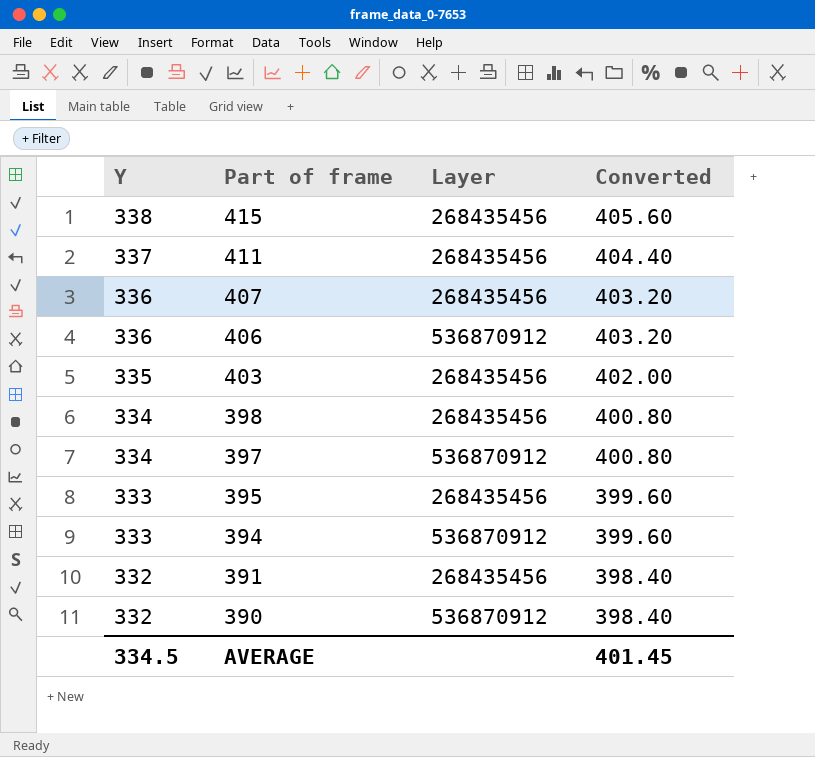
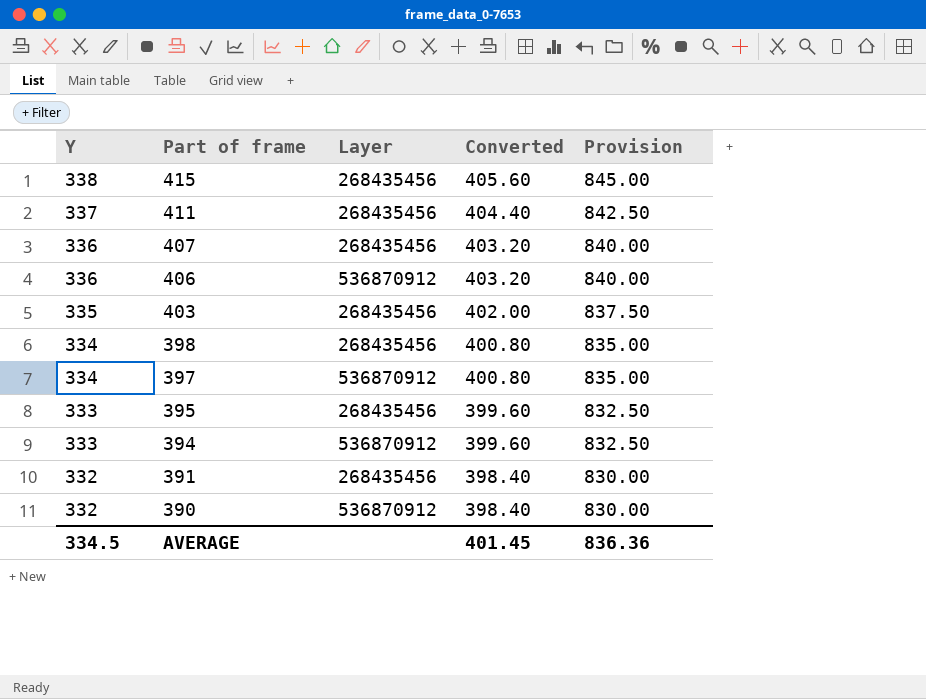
column Provision | formula: none -> [Y] * 2.5

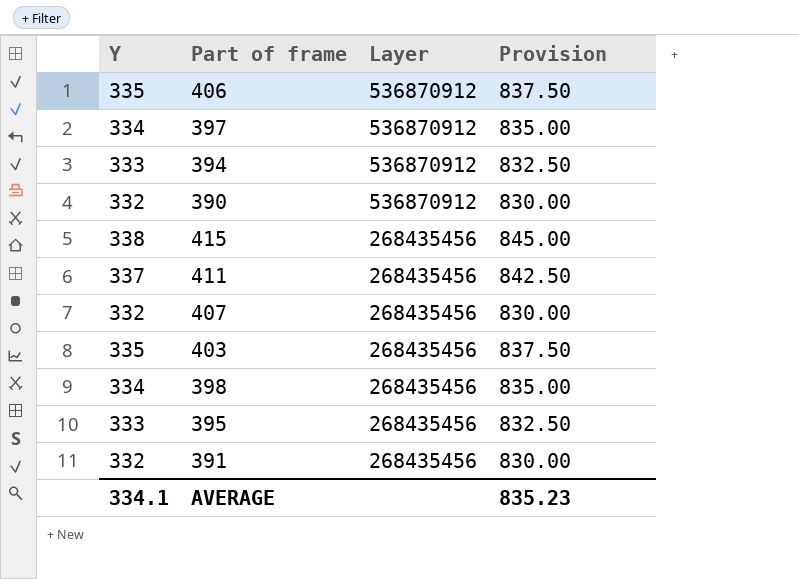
row order: Y descending -> Layer descending
column Converted | formula: [Y] * 1.2 -> none
406 | Y: 336 -> 335
406 | Provision: 840.00 -> 837.50
407 | Y: 336 -> 332
407 | Provision: 840.00 -> 830.00
AVERAGE | Y: 334.5 -> 334.1
AVERAGE | Provision: 836.36 -> 835.23

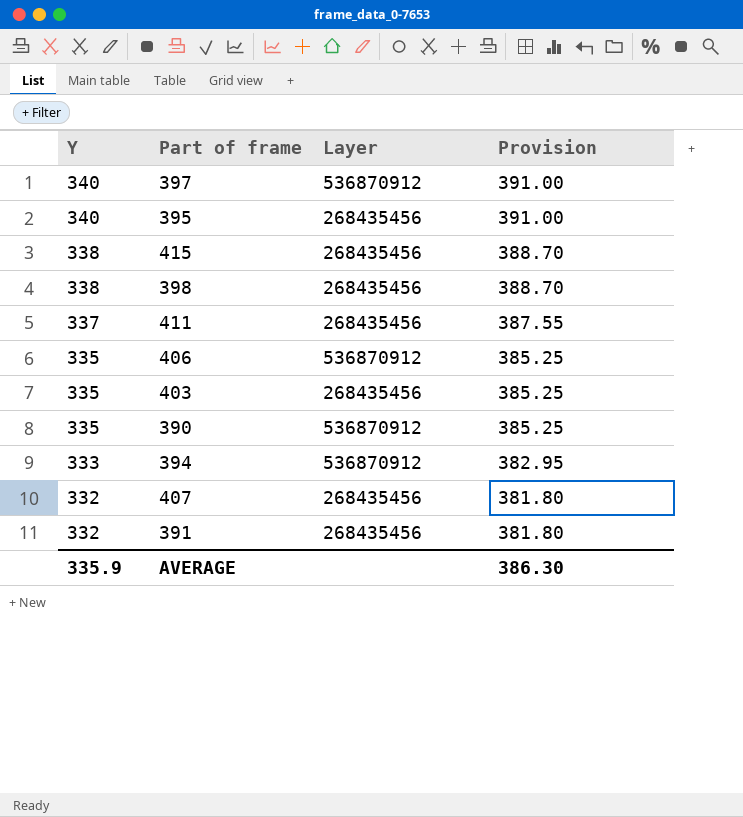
row order: Layer descending -> Y descending
column Provision | formula: [Y] * 2.5 -> [Y] * 1.15
397 | Y: 334 -> 340
395 | Y: 333 -> 340
398 | Y: 334 -> 338
390 | Y: 332 -> 335
AVERAGE | Y: 334.1 -> 335.9
AVERAGE | Provision: 835.23 -> 386.30

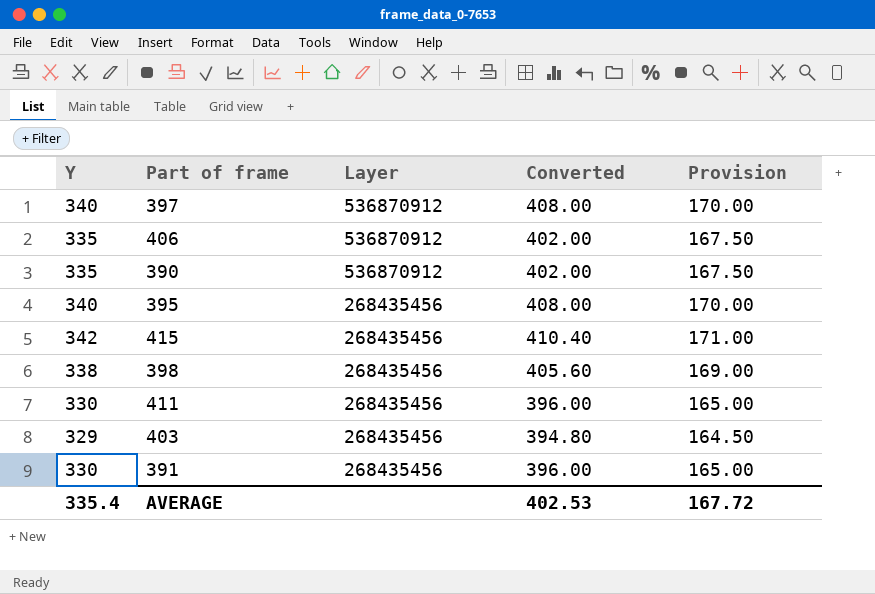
row order: Y descending -> Layer descending
column Converted | formula: none -> [Y] * 1.2
column Provision | formula: [Y] * 1.15 -> [Y] * 0.5
row 394: 333 | 536870912 | 382.95 -> none
row 407: 332 | 268435456 | 381.80 -> none
415 | Y: 338 -> 342
411 | Y: 337 -> 330
403 | Y: 335 -> 329
391 | Y: 332 -> 330
AVERAGE | Y: 335.9 -> 335.4
AVERAGE | Provision: 386.30 -> 167.72

